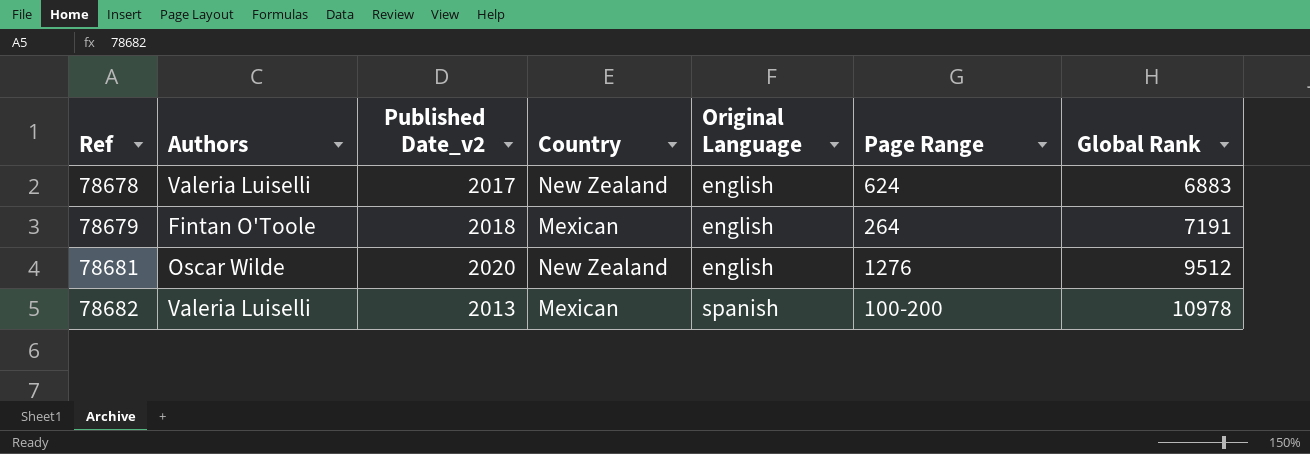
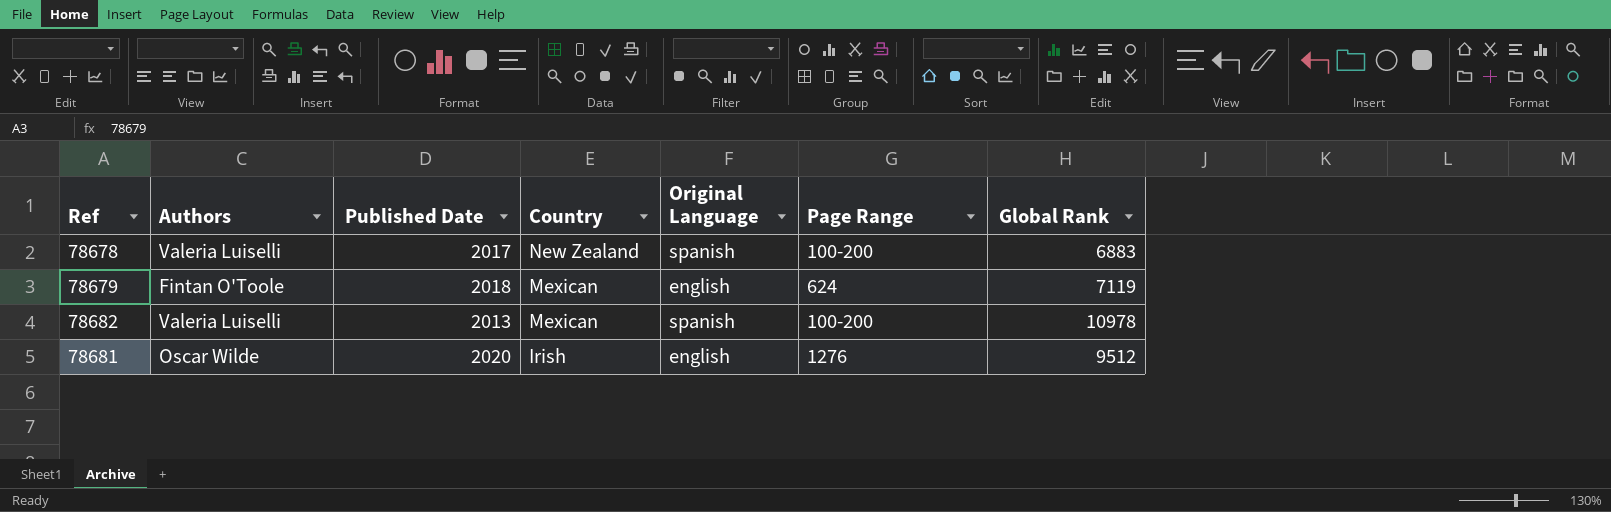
row order: Ref ascending -> Country descending
column name: Published Date_v2 -> Published Date
78678 | Original Language: english -> spanish
78678 | Page Range: 624 -> 100-200
78679 | Page Range: 264 -> 624
78679 | Global Rank: 7191 -> 7119
78681 | Country: New Zealand -> Irish

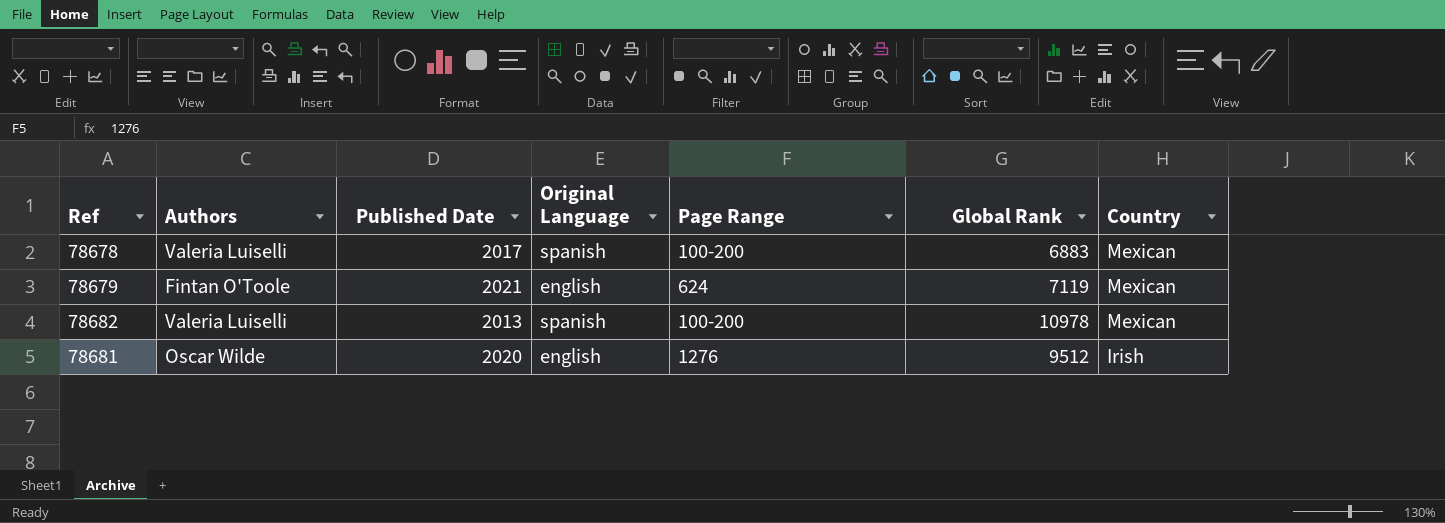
column Country | position: 4 -> 7
78678 | Country: New Zealand -> Mexican
78679 | Published Date: 2018 -> 2021

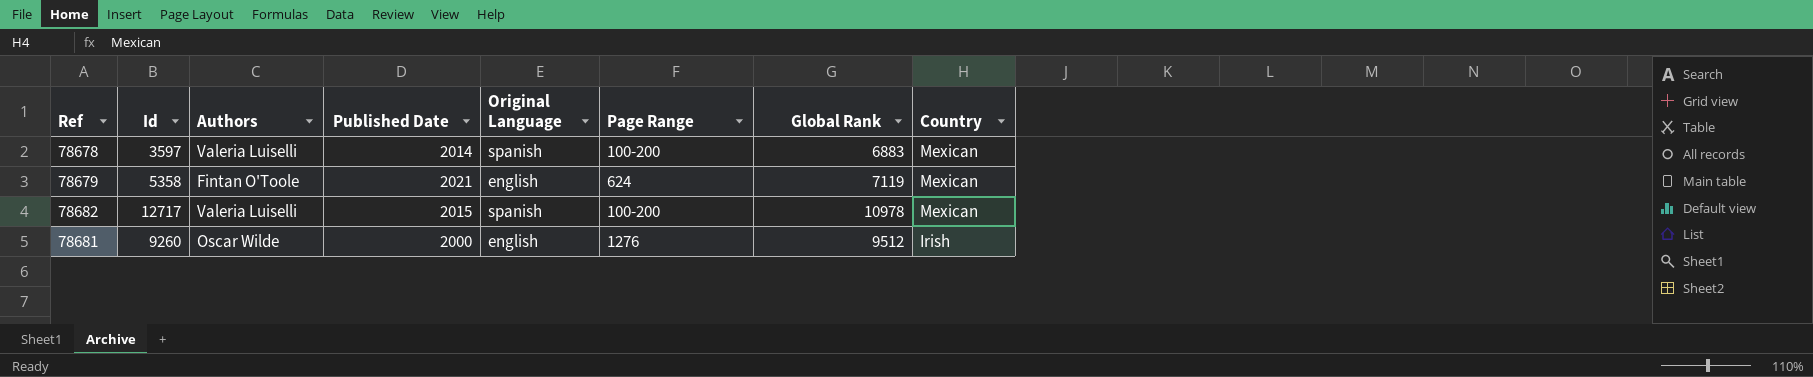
column Id | position: none -> 2
78678 | Published Date: 2017 -> 2014
78682 | Published Date: 2013 -> 2015
78681 | Published Date: 2020 -> 2000

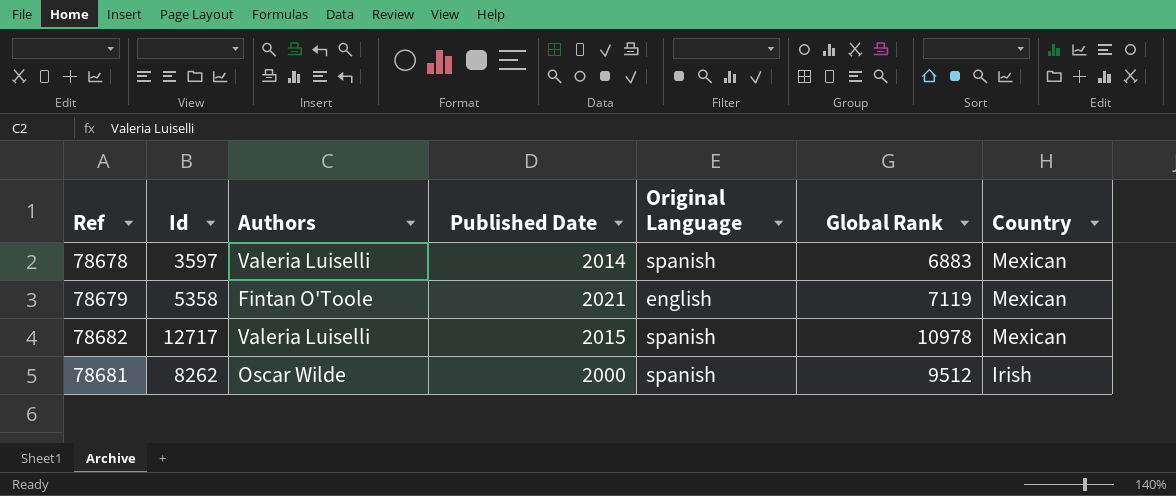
column Page Range | position: 6 -> none
78681 | Id: 9260 -> 8262
78681 | Original Language: english -> spanish

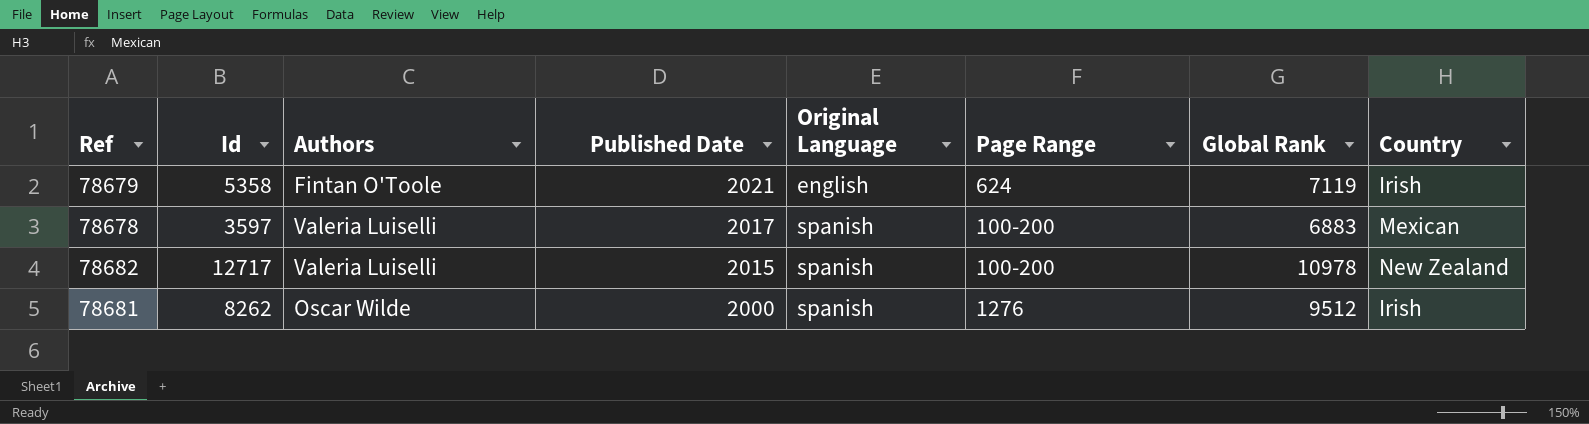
row order: Country descending -> Published Date descending
column Page Range | position: none -> 6
78679 | Country: Mexican -> Irish
78678 | Published Date: 2014 -> 2017
78682 | Country: Mexican -> New Zealand

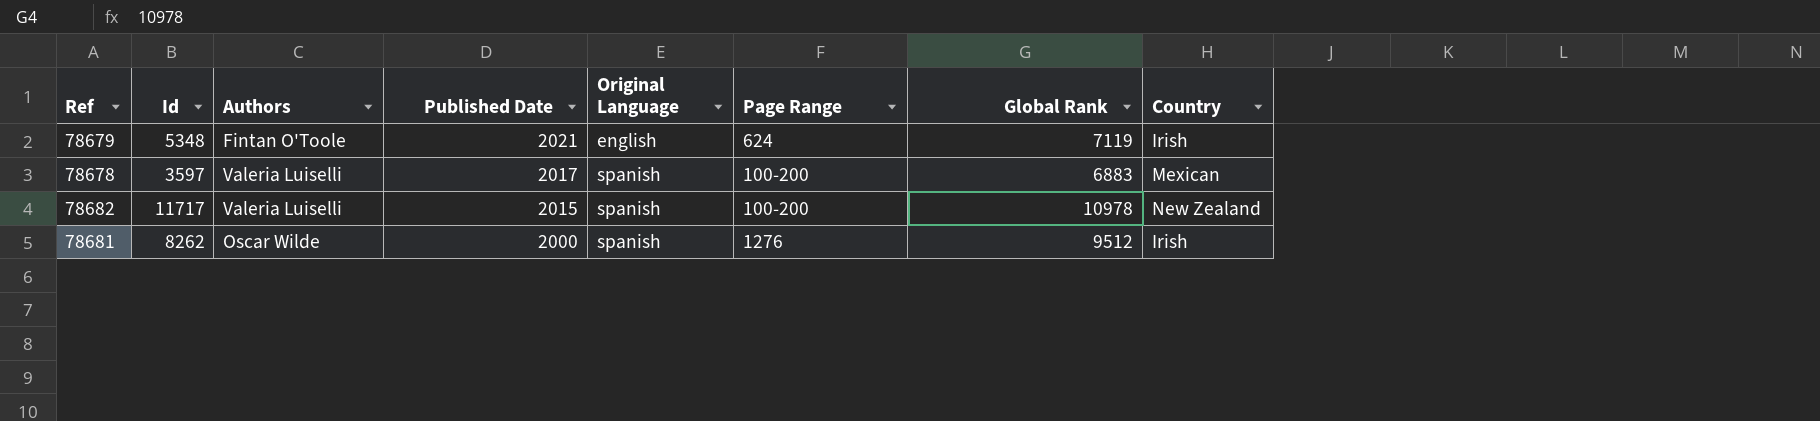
78679 | Id: 5358 -> 5348
78682 | Id: 12717 -> 11717

